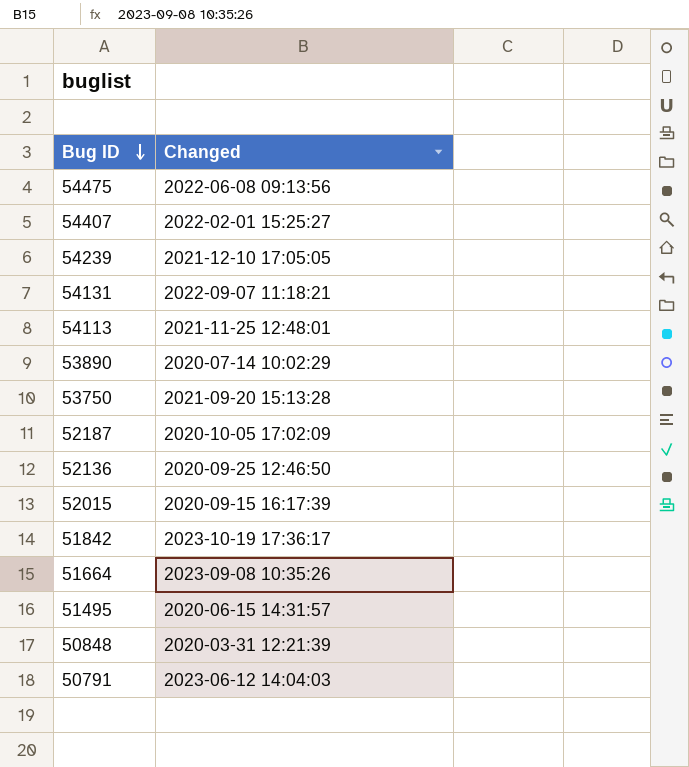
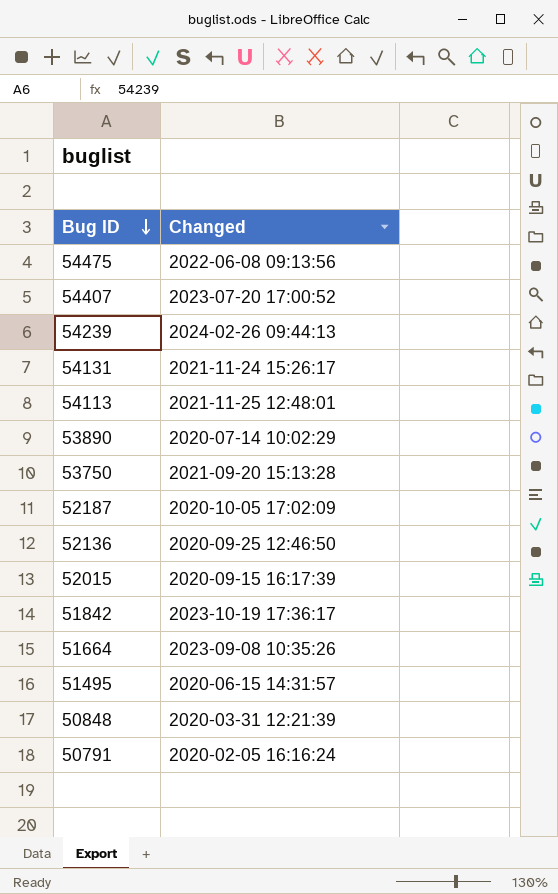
54407 | Changed: 2022-02-01 15:25:27 -> 2023-07-20 17:00:52
54239 | Changed: 2021-12-10 17:05:05 -> 2024-02-26 09:44:13
54131 | Changed: 2022-09-07 11:18:21 -> 2021-11-24 15:26:17
50791 | Changed: 2023-06-12 14:04:03 -> 2020-02-05 16:16:24

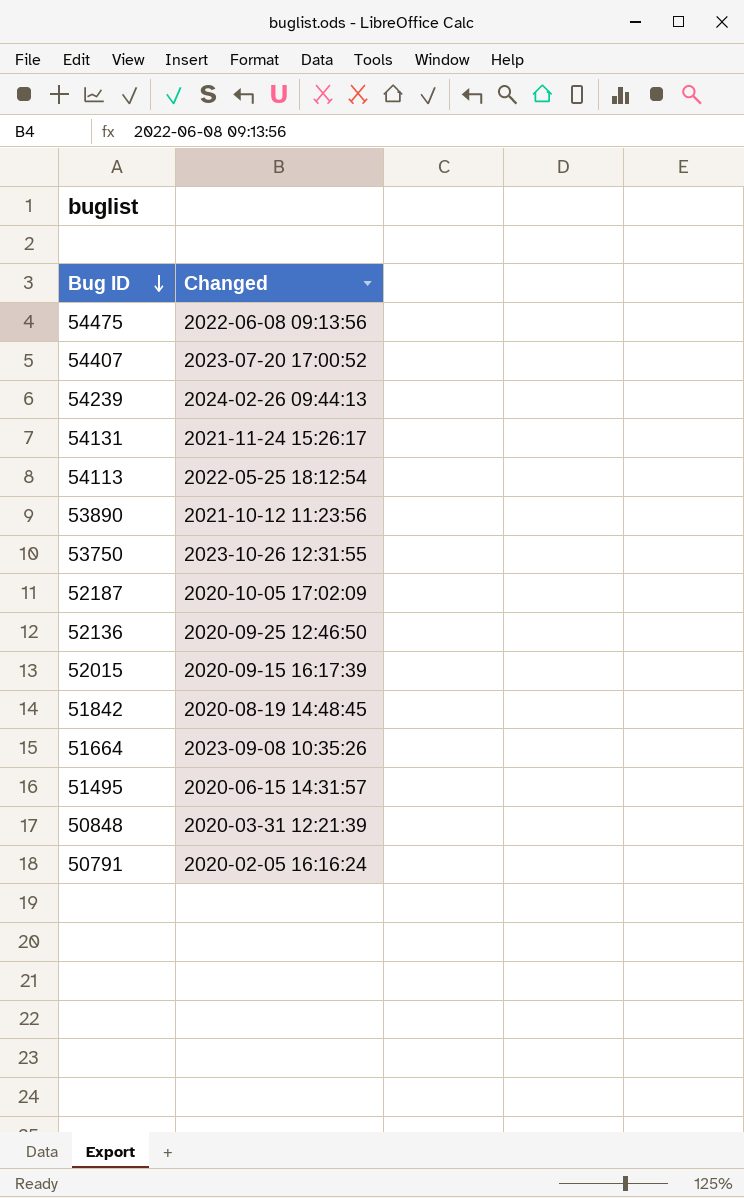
54113 | Changed: 2021-11-25 12:48:01 -> 2022-05-25 18:12:54
53890 | Changed: 2020-07-14 10:02:29 -> 2021-10-12 11:23:56
53750 | Changed: 2021-09-20 15:13:28 -> 2023-10-26 12:31:55
51842 | Changed: 2023-10-19 17:36:17 -> 2020-08-19 14:48:45

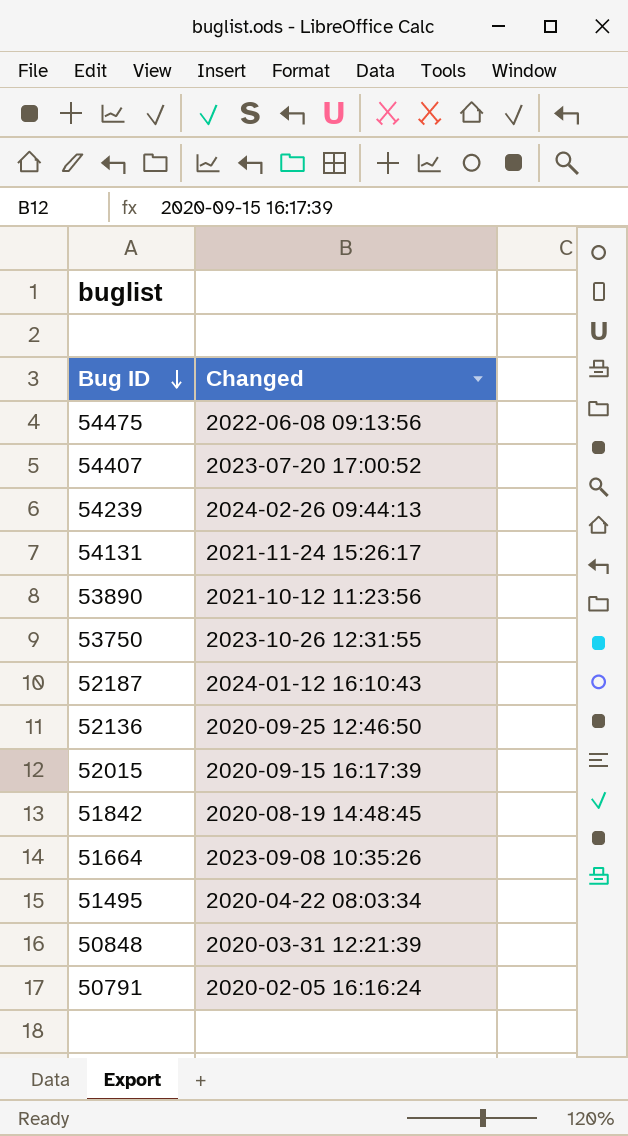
row 54113: 2022-05-25 18:12:54 -> none
52187 | Changed: 2020-10-05 17:02:09 -> 2024-01-12 16:10:43
51495 | Changed: 2020-06-15 14:31:57 -> 2020-04-22 08:03:34

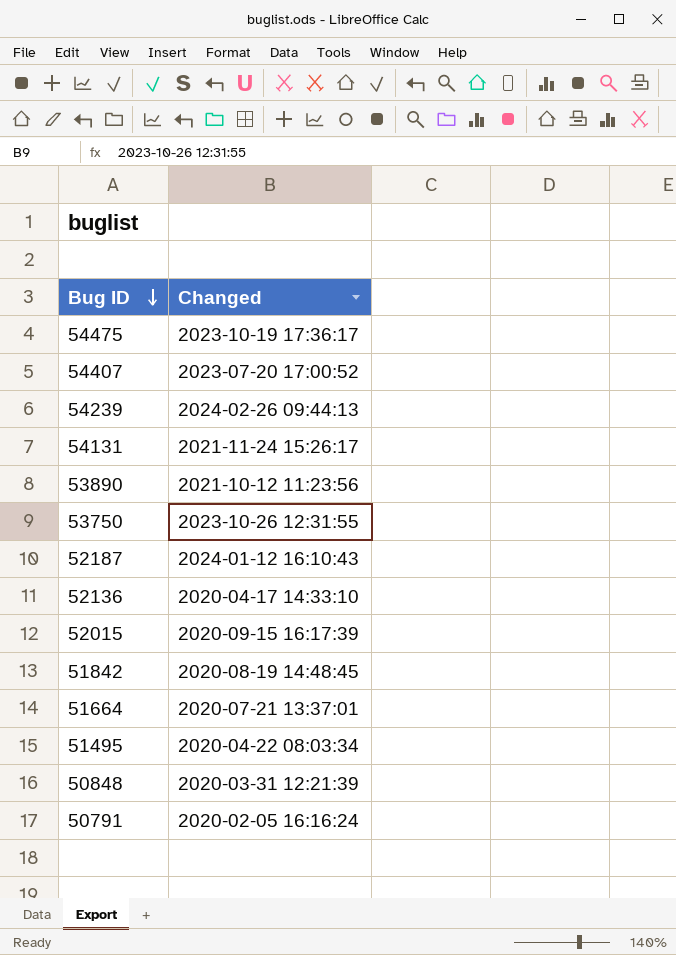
54475 | Changed: 2022-06-08 09:13:56 -> 2023-10-19 17:36:17
52136 | Changed: 2020-09-25 12:46:50 -> 2020-04-17 14:33:10
51664 | Changed: 2023-09-08 10:35:26 -> 2020-07-21 13:37:01

